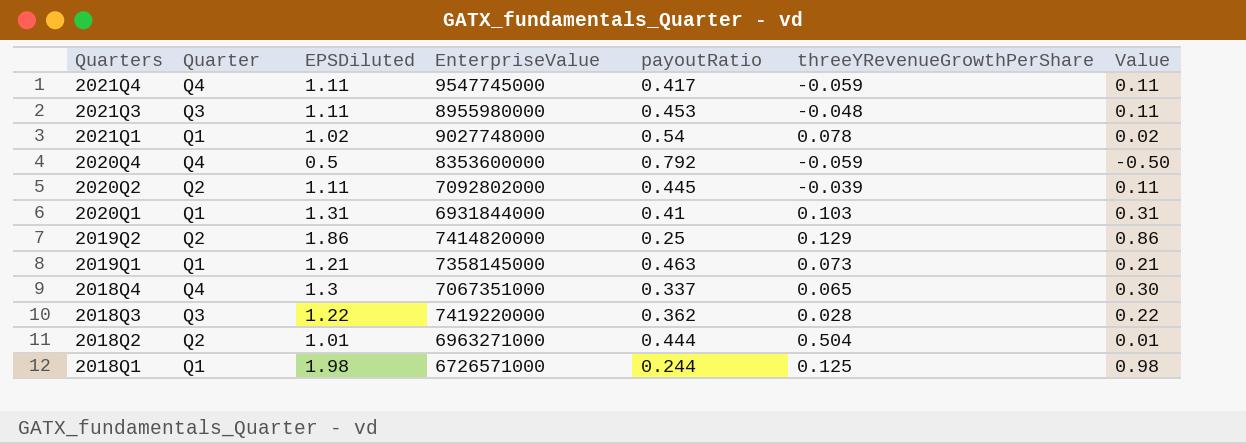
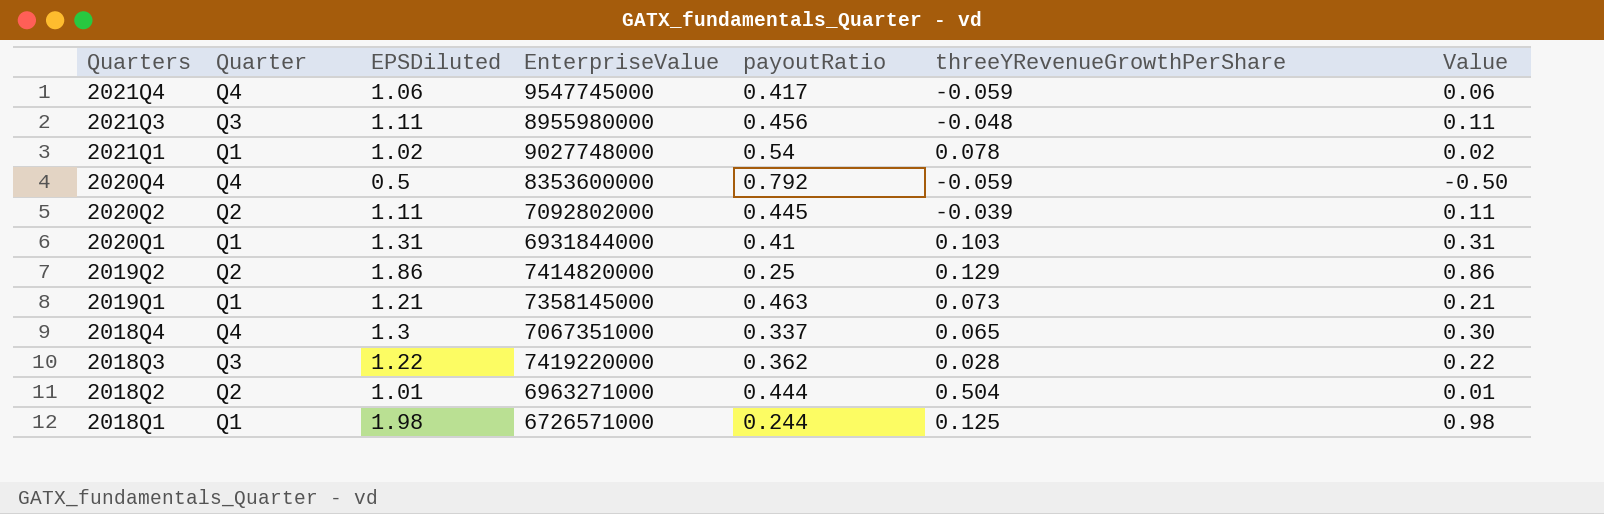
2021Q4 | EPSDiluted: 1.11 -> 1.06
2021Q4 | Value: 0.11 -> 0.06
2021Q3 | payoutRatio: 0.453 -> 0.456

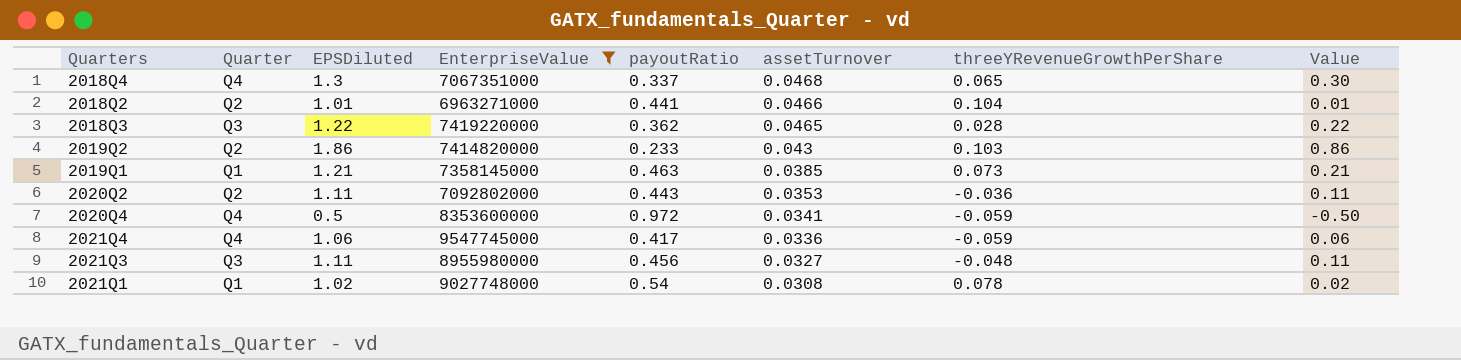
filter: none -> EnterpriseValue >= 6963271000
row order: Quarters descending -> assetTurnover descending
column assetTurnover | position: none -> 6
2018Q2 | payoutRatio: 0.444 -> 0.441
2018Q2 | threeYRevenueGrowthPerShare: 0.504 -> 0.104
2019Q2 | payoutRatio: 0.25 -> 0.233
2019Q2 | threeYRevenueGrowthPerShare: 0.129 -> 0.103
2020Q2 | payoutRatio: 0.445 -> 0.443
2020Q2 | threeYRevenueGrowthPerShare: -0.039 -> -0.036
2020Q4 | payoutRatio: 0.792 -> 0.972

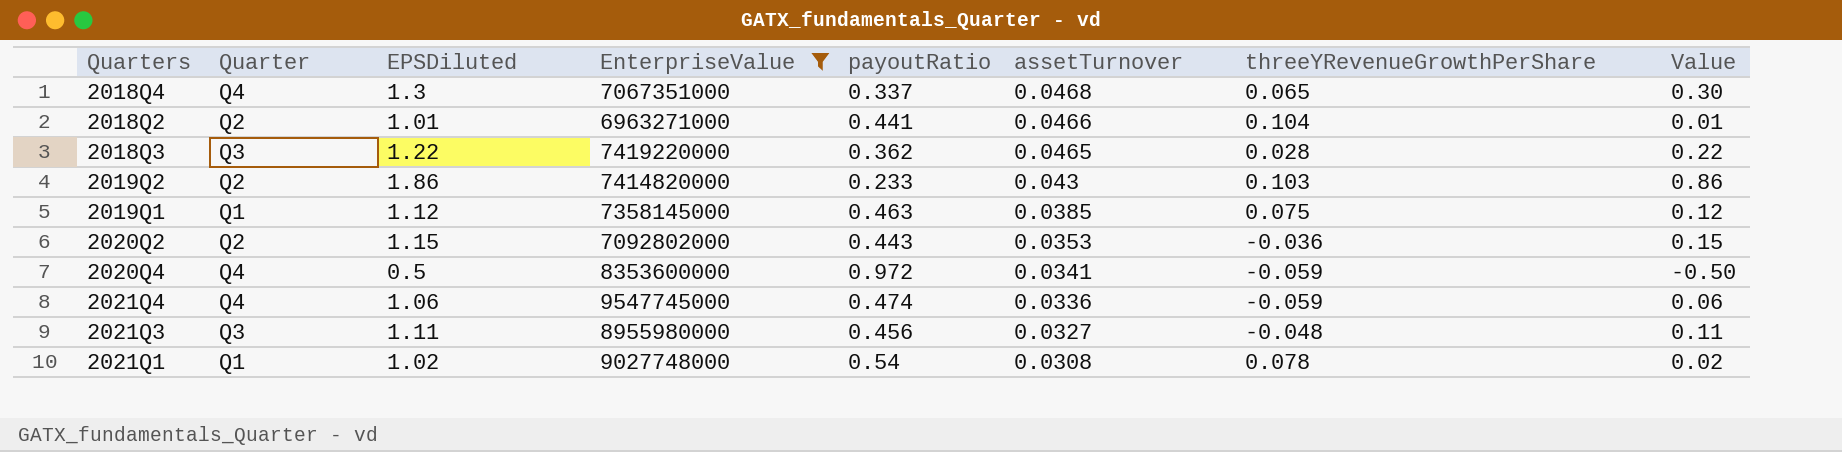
2019Q1 | EPSDiluted: 1.21 -> 1.12
2019Q1 | threeYRevenueGrowthPerShare: 0.073 -> 0.075
2019Q1 | Value: 0.21 -> 0.12
2020Q2 | EPSDiluted: 1.11 -> 1.15
2020Q2 | Value: 0.11 -> 0.15
2021Q4 | payoutRatio: 0.417 -> 0.474

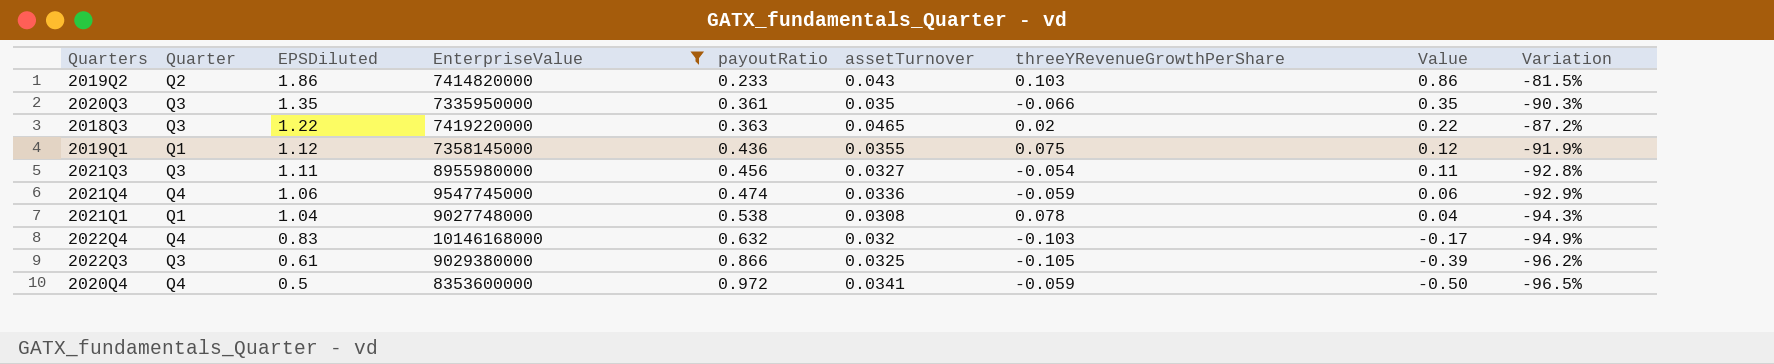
row order: assetTurnover descending -> EPSDiluted descending
column Variation | formula: none -> ([assetTurnover] - [payoutRatio]) / [payoutRatio]
row 2018Q4: Q4 | 1.3 | 7067351000 | 0.337 | 0.0468 | 0.065 | 0.30 -> none
row 2018Q2: Q2 | 1.01 | 6963271000 | 0.441 | 0.0466 | 0.104 | 0.01 -> none
row 2020Q2: Q2 | 1.15 | 7092802000 | 0.443 | 0.0353 | -0.036 | 0.15 -> none
row 2020Q3: none -> Q3 | 1.35 | 7335950000 | 0.361 | 0.035 | -0.066 | 0.35 | -90.3%
2018Q3 | payoutRatio: 0.362 -> 0.363
2018Q3 | threeYRevenueGrowthPerShare: 0.028 -> 0.02
2019Q1 | payoutRatio: 0.463 -> 0.436
2019Q1 | assetTurnover: 0.0385 -> 0.0355
2021Q3 | threeYRevenueGrowthPerShare: -0.048 -> -0.054
2021Q1 | EPSDiluted: 1.02 -> 1.04
2021Q1 | payoutRatio: 0.54 -> 0.538
2021Q1 | Value: 0.02 -> 0.04
row 2022Q4: none -> Q4 | 0.83 | 10146168000 | 0.632 | 0.032 | -0.103 | -0.17 | -94.9%
row 2022Q3: none -> Q3 | 0.61 | 9029380000 | 0.866 | 0.0325 | -0.105 | -0.39 | -96.2%

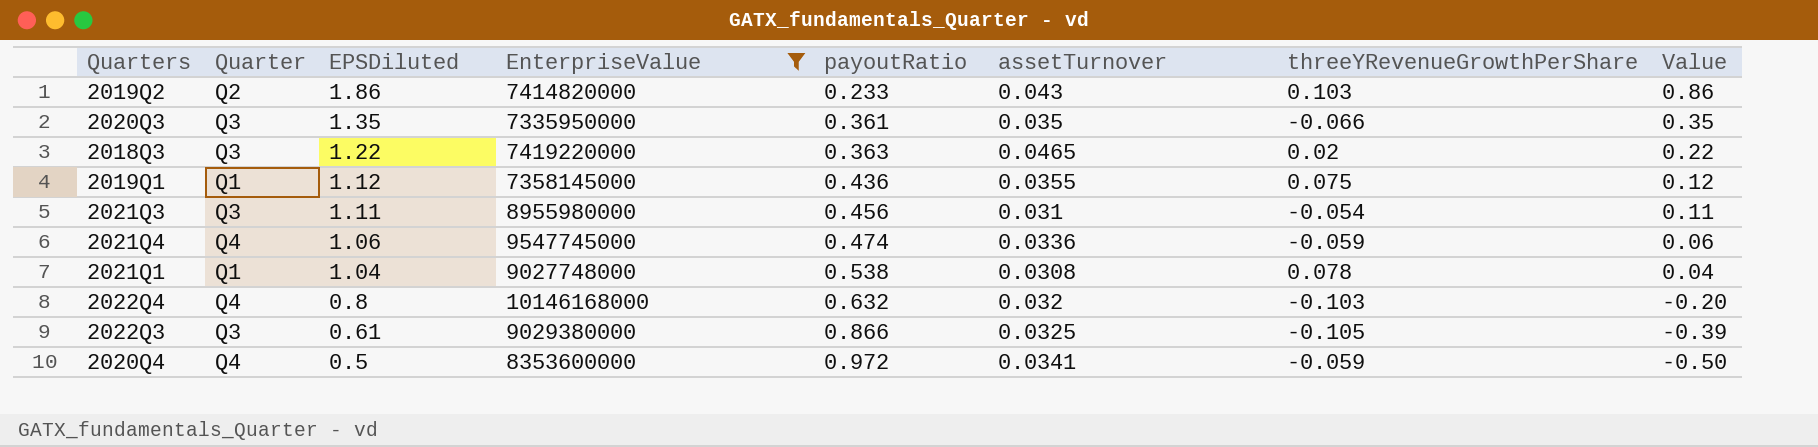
column Variation | formula: ([assetTurnover] - [payoutRatio]) / [payoutRatio] -> none
2021Q3 | assetTurnover: 0.0327 -> 0.031
2022Q4 | EPSDiluted: 0.83 -> 0.8
2022Q4 | Value: -0.17 -> -0.20

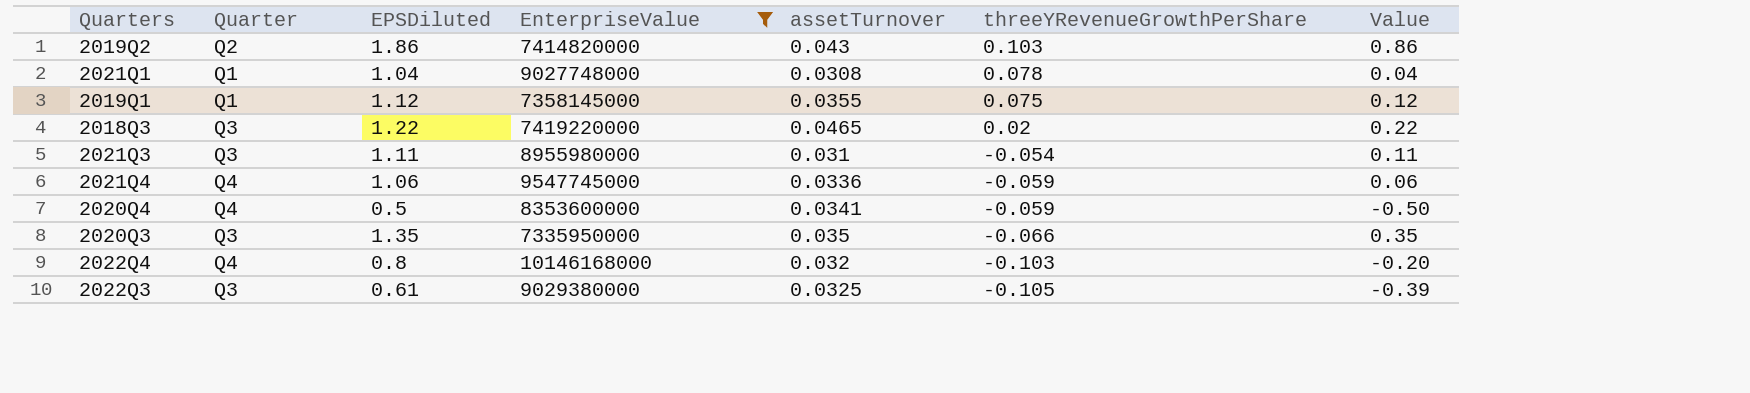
row order: EPSDiluted descending -> threeYRevenueGrowthPerShare descending
column payoutRatio | position: 5 -> none

